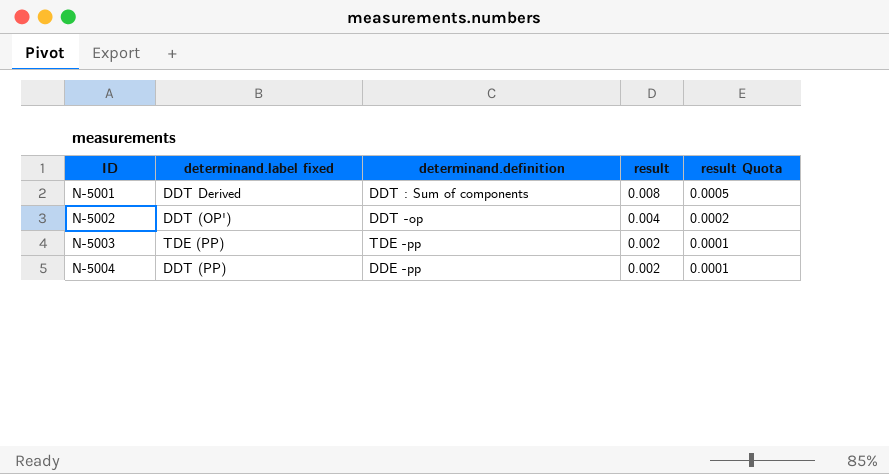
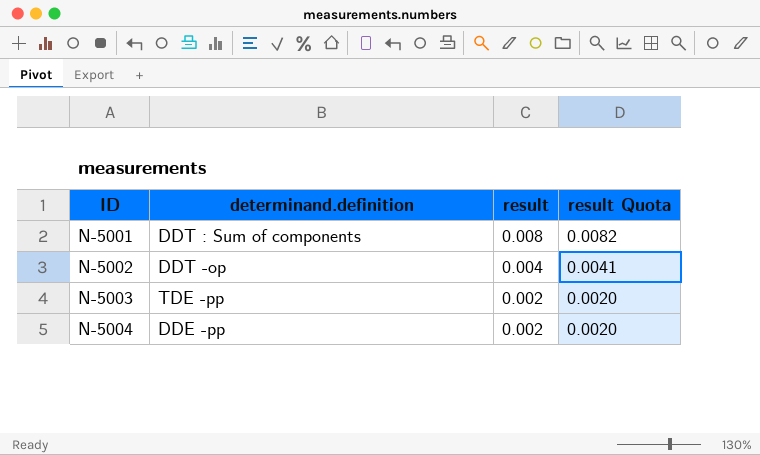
column determinand.label fixed | position: 2 -> none
column result Quota | formula: [result] * 0.06 -> [result] * 1.02

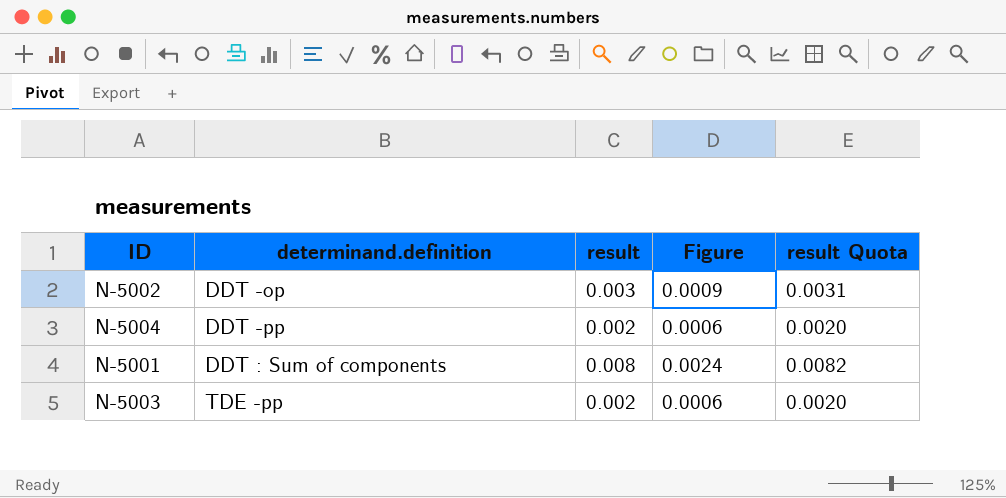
row order: ID ascending -> determinand.definition ascending
column Figure | formula: none -> [result] * 0.3
N-5002 | result: 0.004 -> 0.003
N-5002 | result Quota: 0.0041 -> 0.0031
N-5004 | determinand.definition: DDE -pp -> DDT -pp

